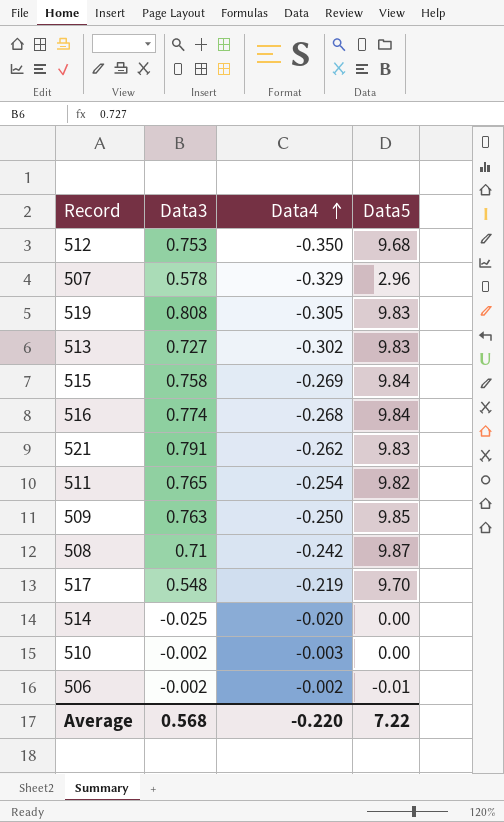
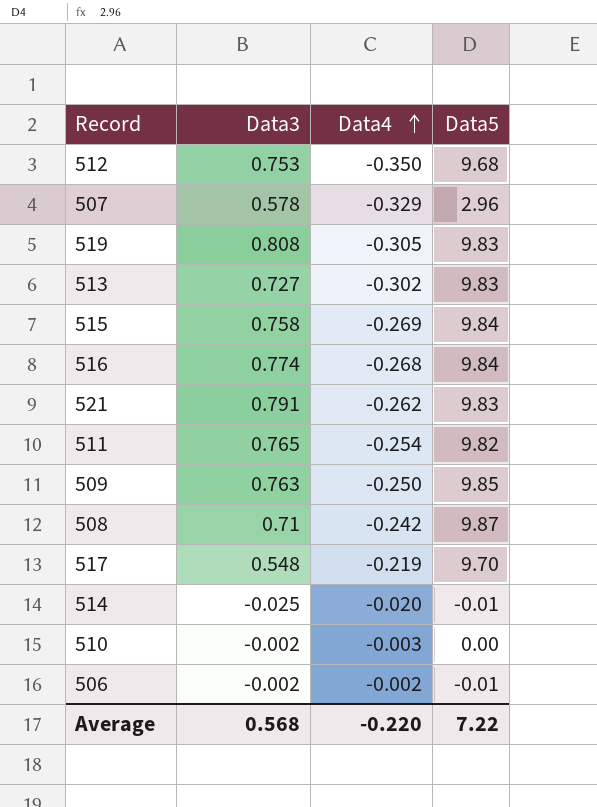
514 | Data5: 0.00 -> -0.01

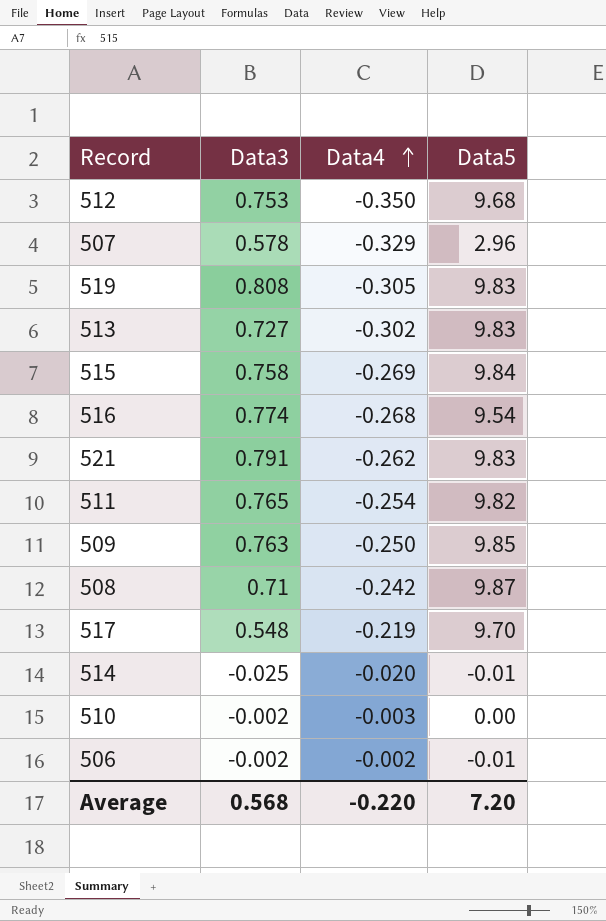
516 | Data5: 9.84 -> 9.54
Average | Data5: 7.22 -> 7.20

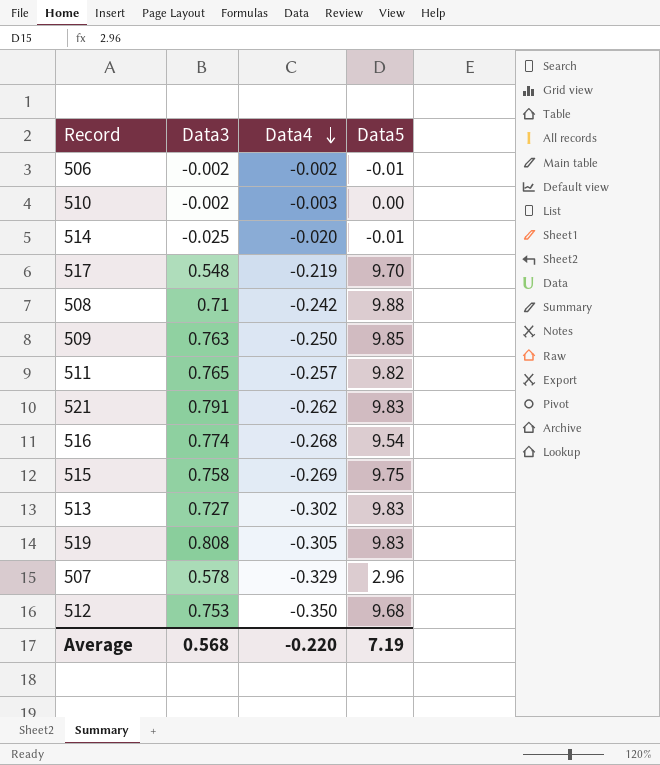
row order: Data4 ascending -> Data4 descending
508 | Data5: 9.87 -> 9.88
511 | Data4: -0.254 -> -0.257
515 | Data5: 9.84 -> 9.75
Average | Data5: 7.20 -> 7.19

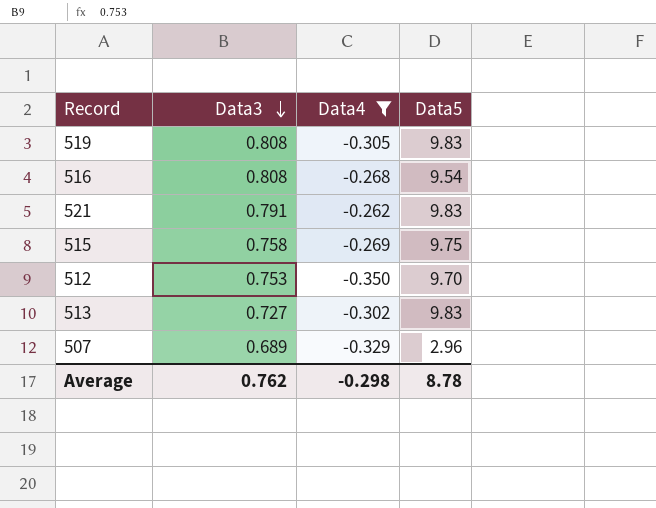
filter: none -> Data4 <= -0.262
row order: Data4 descending -> Data3 descending
516 | Data3: 0.774 -> 0.808
512 | Data5: 9.68 -> 9.70
507 | Data3: 0.578 -> 0.689
Average | Data3: 0.568 -> 0.762
Average | Data4: -0.220 -> -0.298
Average | Data5: 7.19 -> 8.78

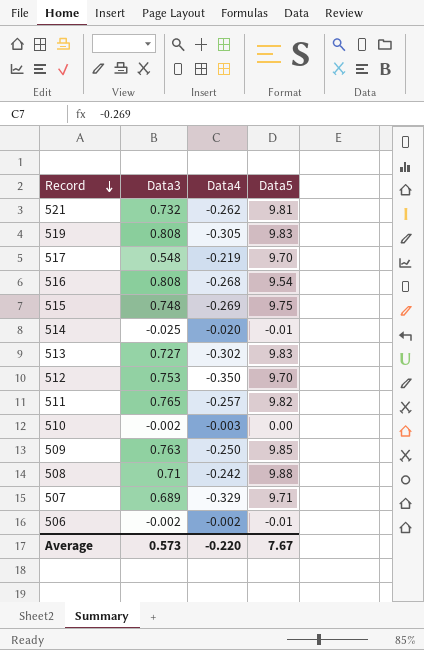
filter: Data4 <= -0.262 -> none
row order: Data3 descending -> Record descending
521 | Data3: 0.791 -> 0.732
521 | Data5: 9.83 -> 9.81
515 | Data3: 0.758 -> 0.748
507 | Data5: 2.96 -> 9.71
Average | Data3: 0.762 -> 0.573
Average | Data4: -0.298 -> -0.220
Average | Data5: 8.78 -> 7.67

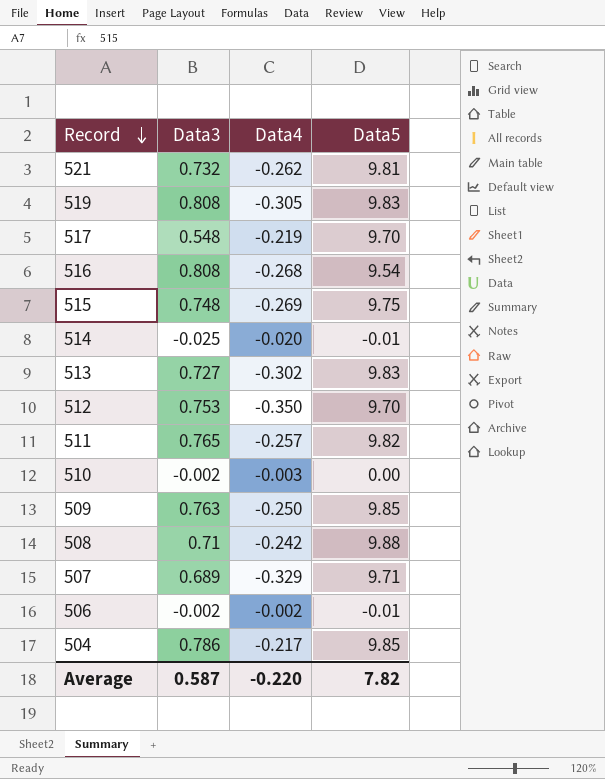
row 504: none -> 0.786 | -0.217 | 9.85
Average | Data3: 0.573 -> 0.587
Average | Data5: 7.67 -> 7.82

